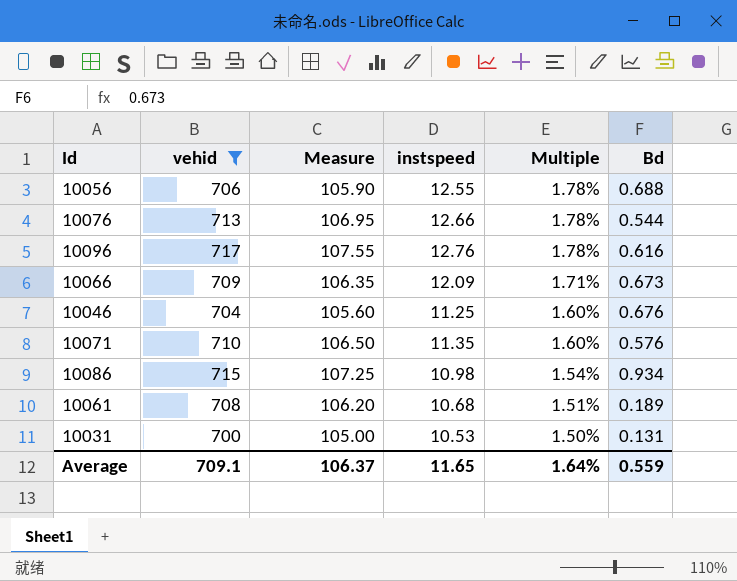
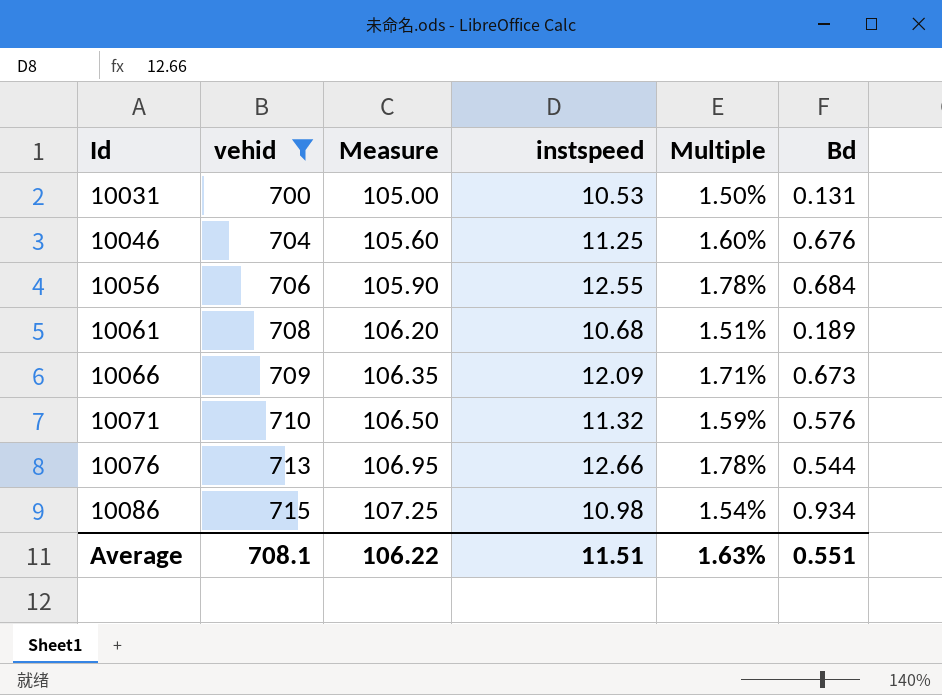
row order: Multiple descending -> Id ascending
row 10096: 717 | 107.55 | 12.76 | 1.78% | 0.616 -> none
10056 | Bd: 0.688 -> 0.684
10071 | instspeed: 11.35 -> 11.32
10071 | Multiple: 1.60% -> 1.59%
Average | vehid: 709.1 -> 708.1
Average | Measure: 106.37 -> 106.22
Average | instspeed: 11.65 -> 11.51
Average | Multiple: 1.64% -> 1.63%
Average | Bd: 0.559 -> 0.551

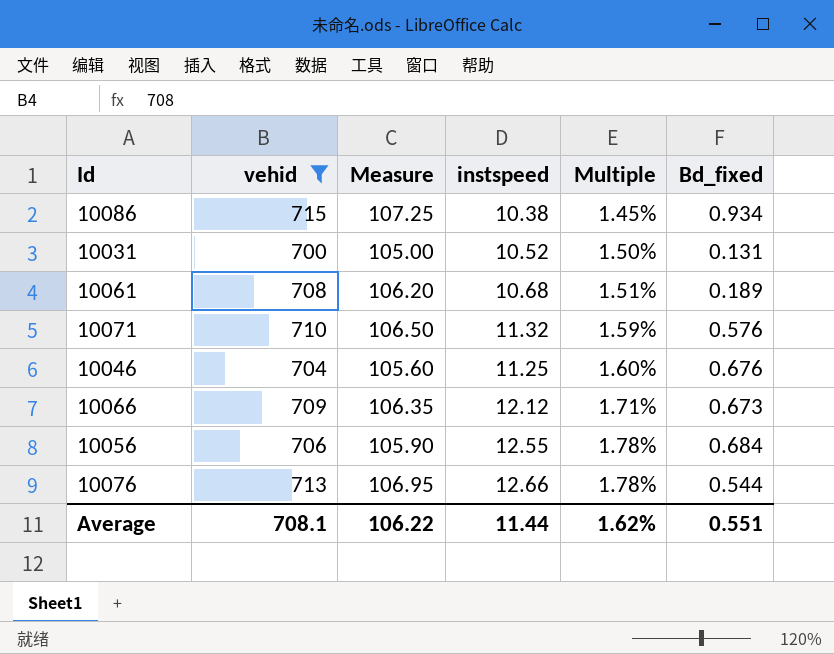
row order: Id ascending -> Multiple ascending
column name: Bd -> Bd_fixed
10086 | instspeed: 10.98 -> 10.38
10086 | Multiple: 1.54% -> 1.45%
10031 | instspeed: 10.53 -> 10.52
10066 | instspeed: 12.09 -> 12.12
Average | instspeed: 11.51 -> 11.44
Average | Multiple: 1.63% -> 1.62%

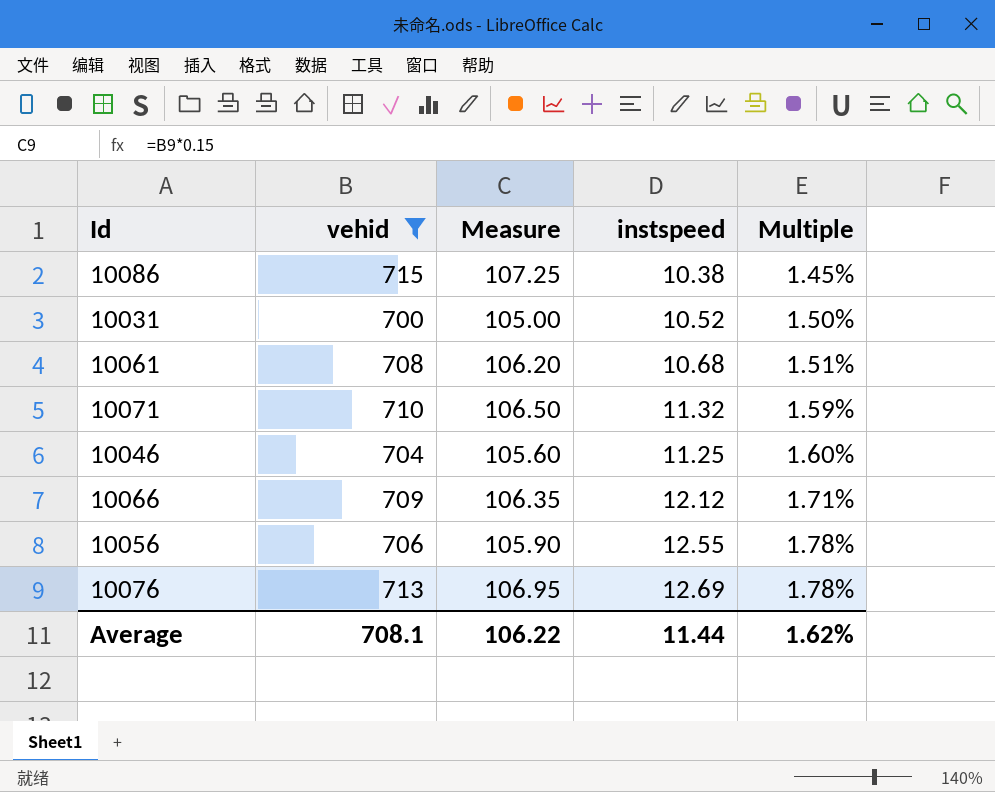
column Bd_fixed | position: 6 -> none
10076 | instspeed: 12.66 -> 12.69

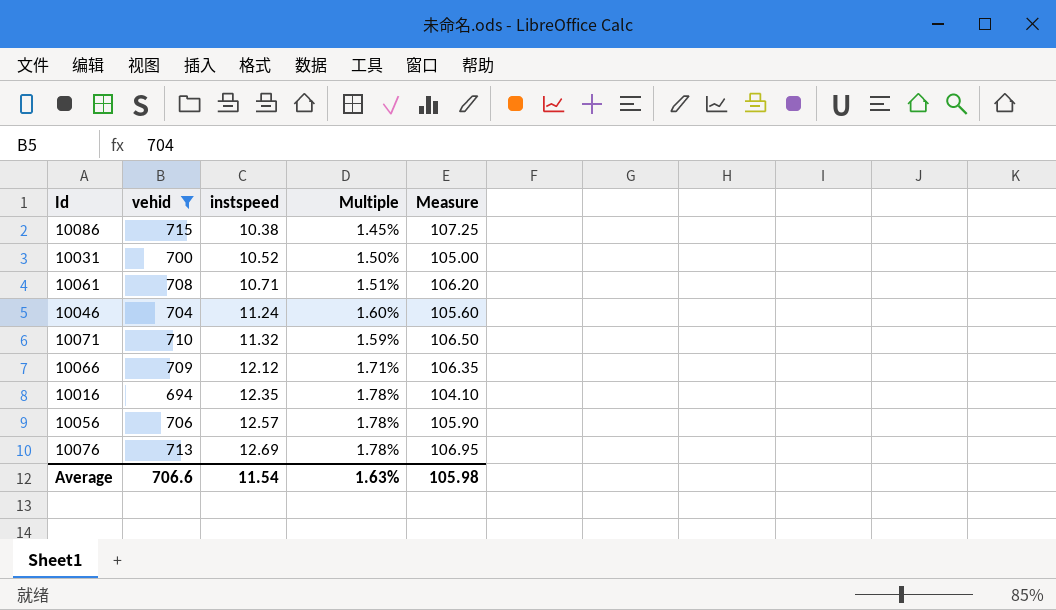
row order: Multiple ascending -> instspeed ascending
column Measure | position: 3 -> 5
10061 | instspeed: 10.68 -> 10.71
10046 | instspeed: 11.25 -> 11.24
row 10016: none -> 694 | 12.35 | 1.78% | 104.10
10056 | instspeed: 12.55 -> 12.57
Average | vehid: 708.1 -> 706.6
Average | instspeed: 11.44 -> 11.54
Average | Multiple: 1.62% -> 1.63%
Average | Measure: 106.22 -> 105.98

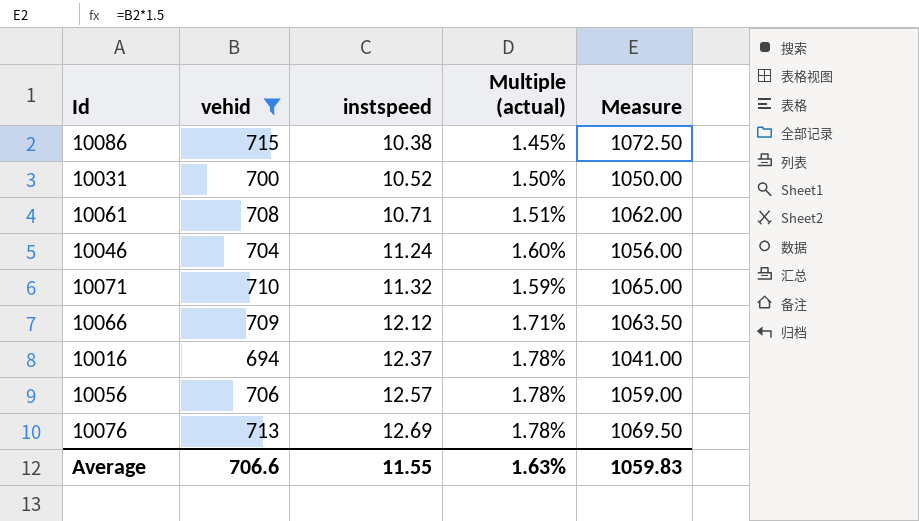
column name: Multiple -> Multiple (actual)
column Measure | formula: [vehid] * 0.15 -> [vehid] * 1.5
10016 | instspeed: 12.35 -> 12.37
Average | instspeed: 11.54 -> 11.55
Average | Measure: 105.98 -> 1059.83

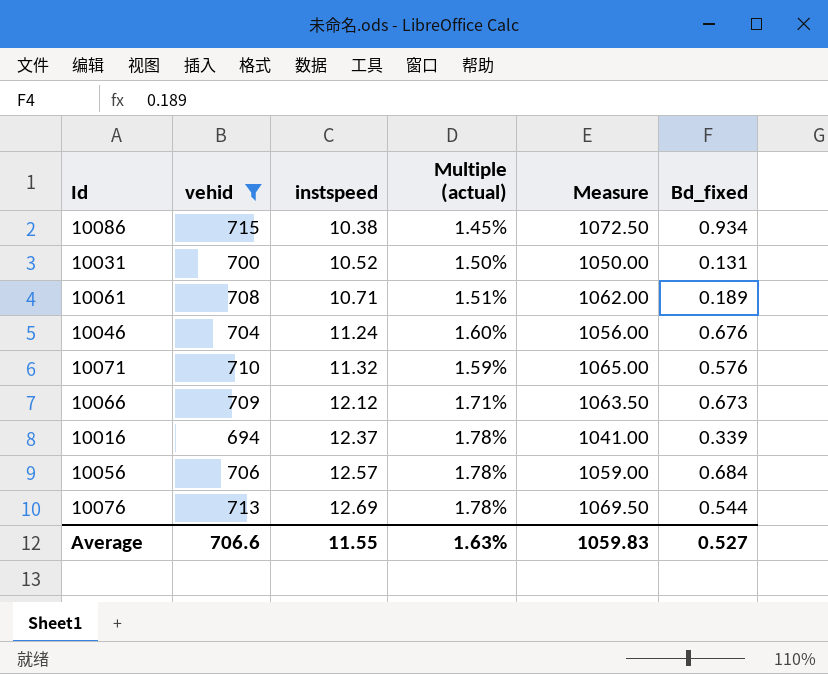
column Bd_fixed | position: none -> 6

